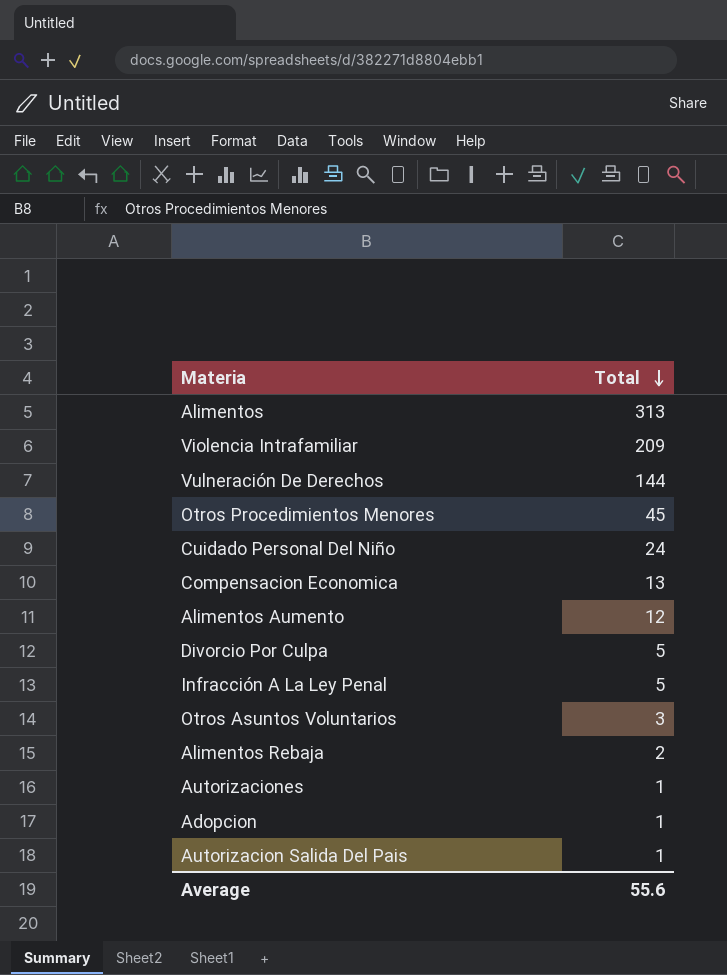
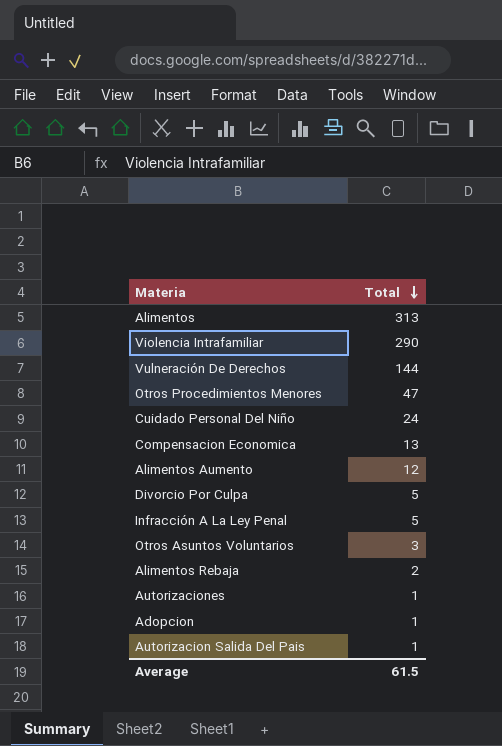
Violencia Intrafamiliar | Total: 209 -> 290
Otros Procedimientos Menores | Total: 45 -> 47
Average | Total: 55.6 -> 61.5

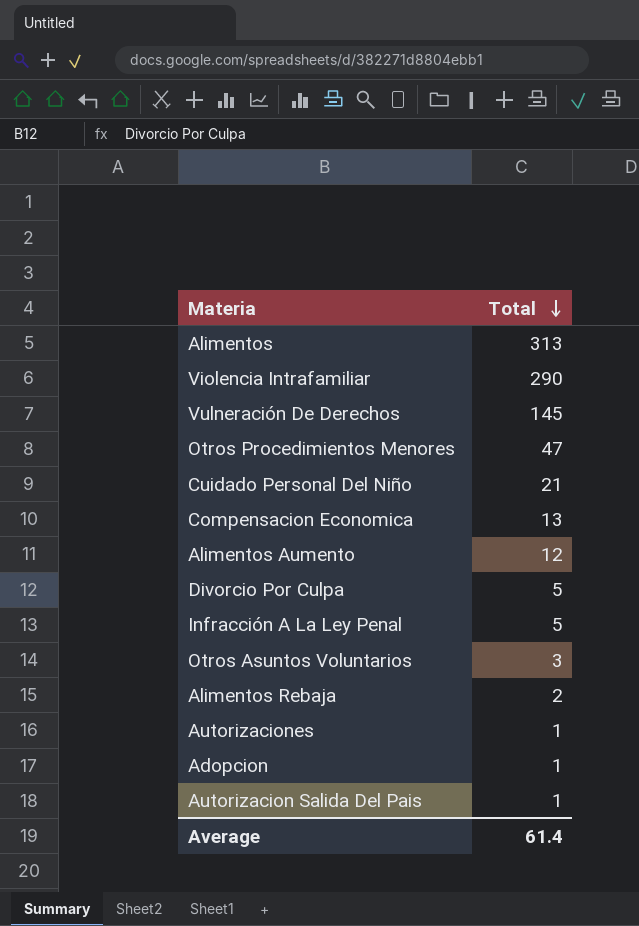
Vulneración De Derechos | Total: 144 -> 145
Cuidado Personal Del Niño | Total: 24 -> 21
Average | Total: 61.5 -> 61.4

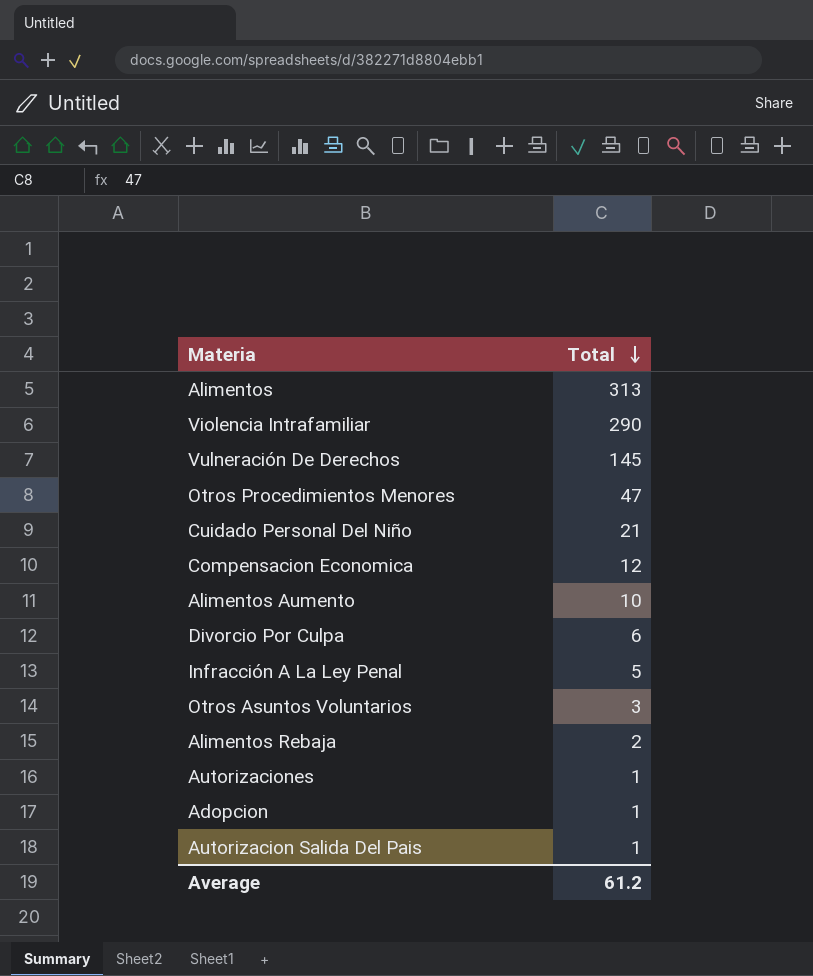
Compensacion Economica | Total: 13 -> 12
Alimentos Aumento | Total: 12 -> 10
Divorcio Por Culpa | Total: 5 -> 6
Average | Total: 61.4 -> 61.2

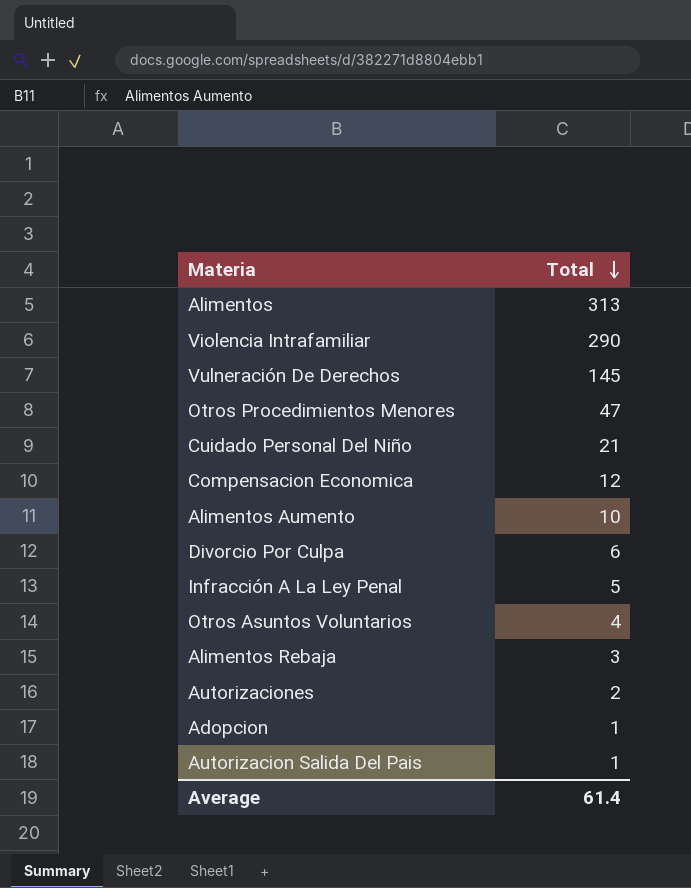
Otros Asuntos Voluntarios | Total: 3 -> 4
Alimentos Rebaja | Total: 2 -> 3
Autorizaciones | Total: 1 -> 2
Average | Total: 61.2 -> 61.4

